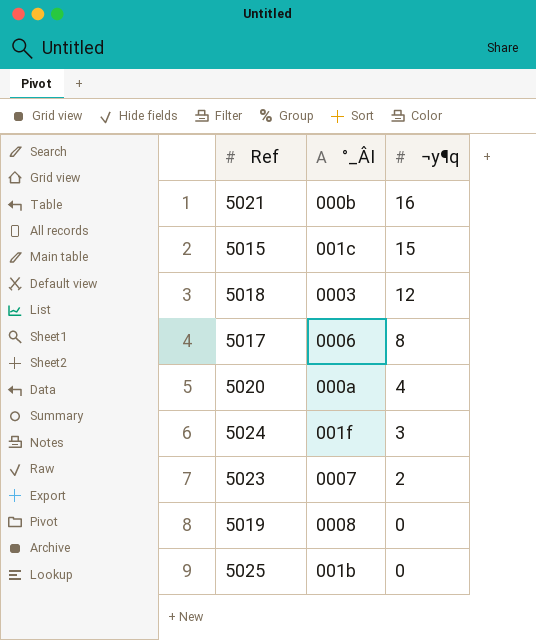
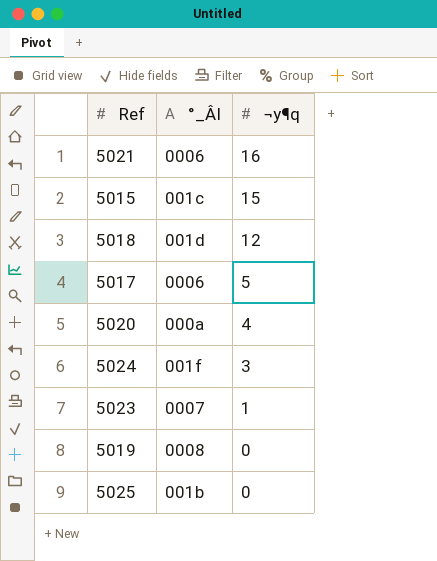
5021 | °_ÂI: 000b -> 0006
5018 | °_ÂI: 0003 -> 001d
5017 | ¬y¶q: 8 -> 5
5023 | ¬y¶q: 2 -> 1

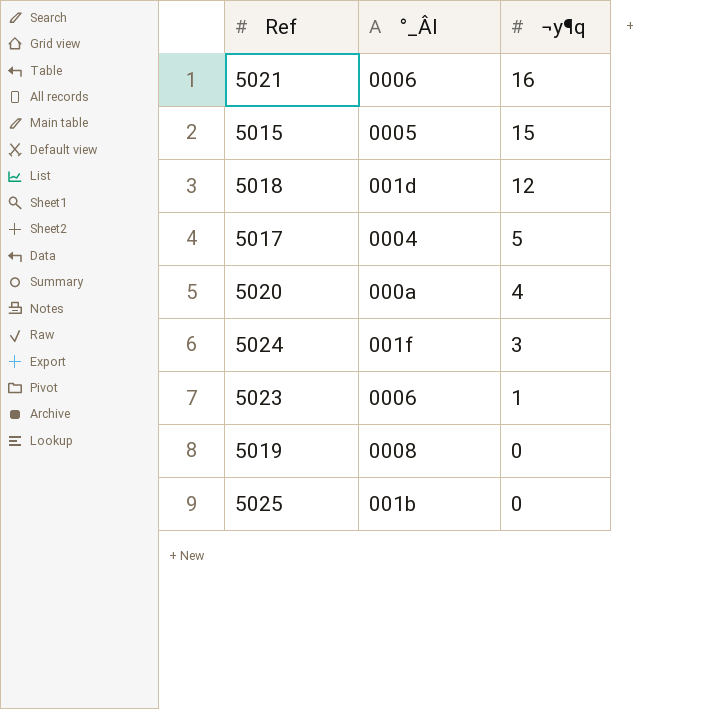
5015 | °_ÂI: 001c -> 0005
5017 | °_ÂI: 0006 -> 0004
5023 | °_ÂI: 0007 -> 0006

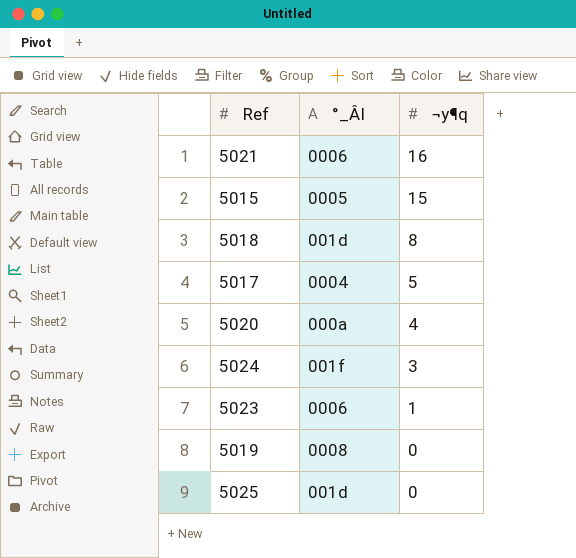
5018 | ¬y¶q: 12 -> 8
5025 | °_ÂI: 001b -> 001d

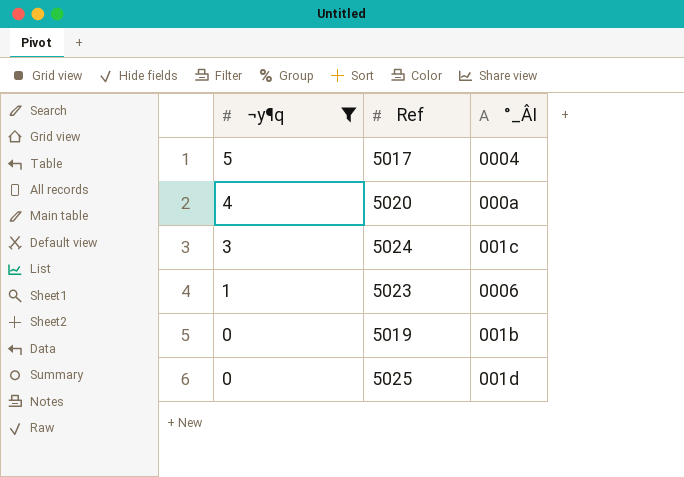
filter: none -> ¬y¶q <= 5
column ¬y¶q | position: 3 -> 1
5024 | °_ÂI: 001f -> 001c
5019 | °_ÂI: 0008 -> 001b

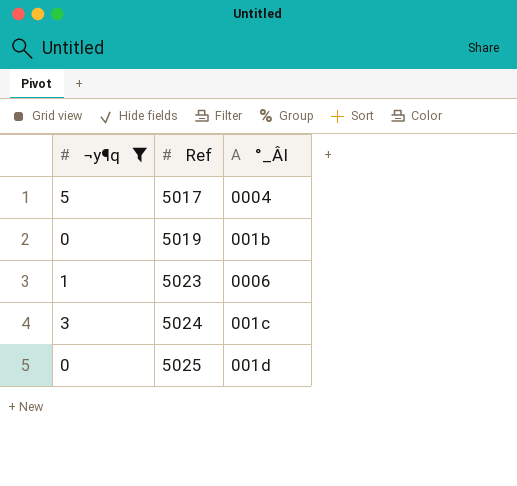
row order: ¬y¶q descending -> Ref ascending
row 5020: 4 | 000a -> none

